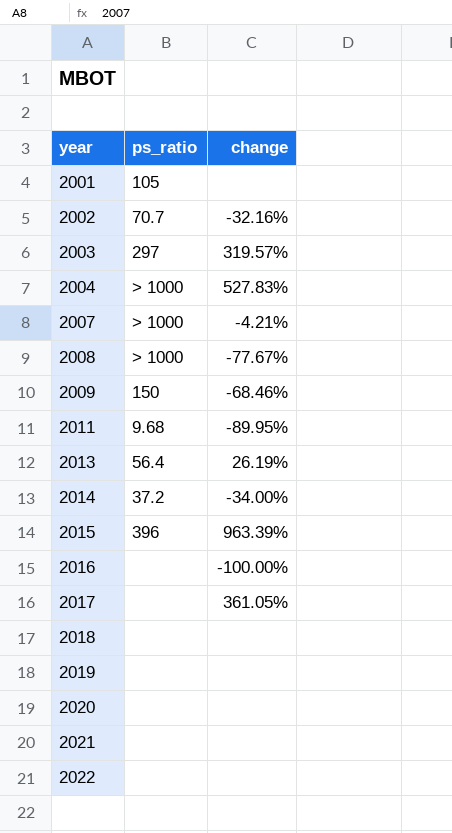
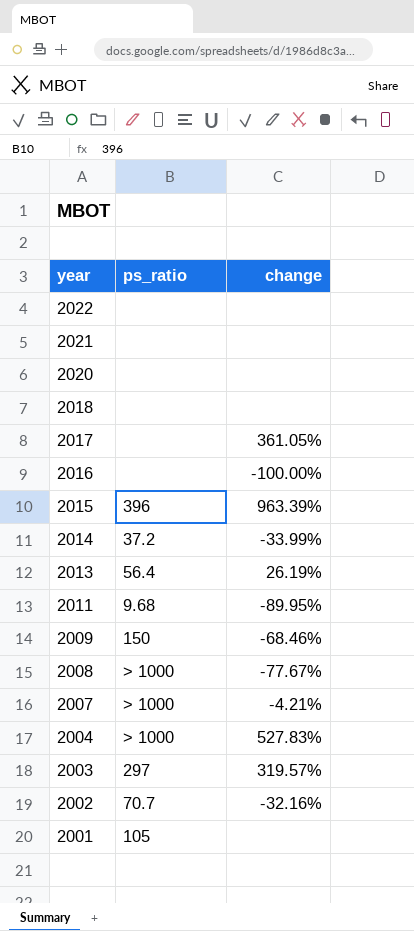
row order: year ascending -> year descending
row 2019: none | none -> none
2014 | change: -34.00% -> -33.99%

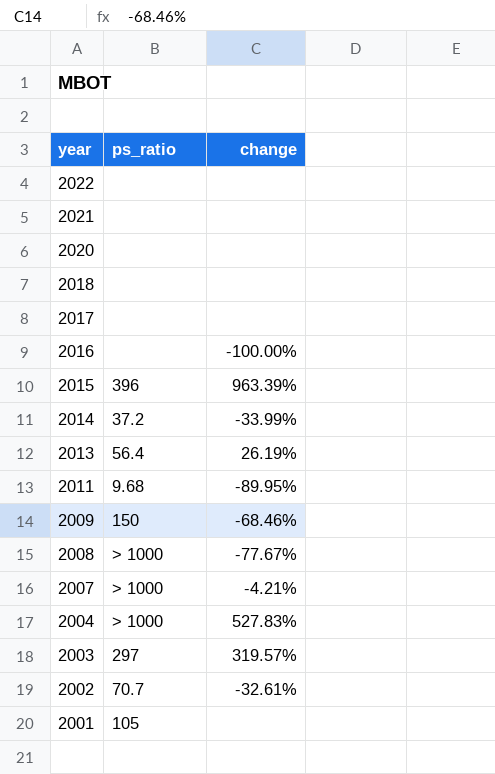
2017 | change: 361.05% -> none
2002 | change: -32.16% -> -32.61%

